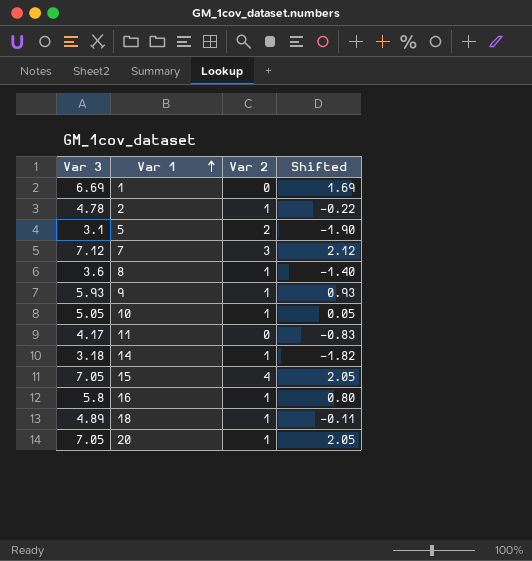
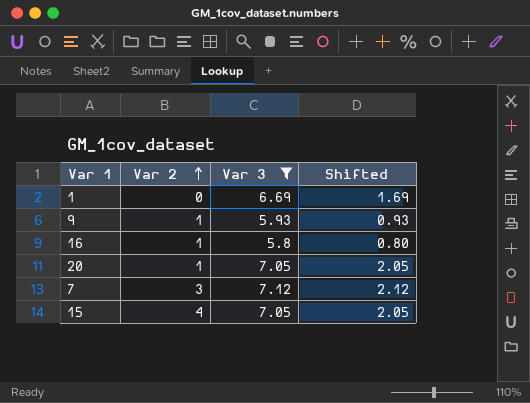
filter: none -> Var 3 >= 5.8
row order: Var 1 ascending -> Var 2 ascending
column Var 3 | position: 1 -> 3

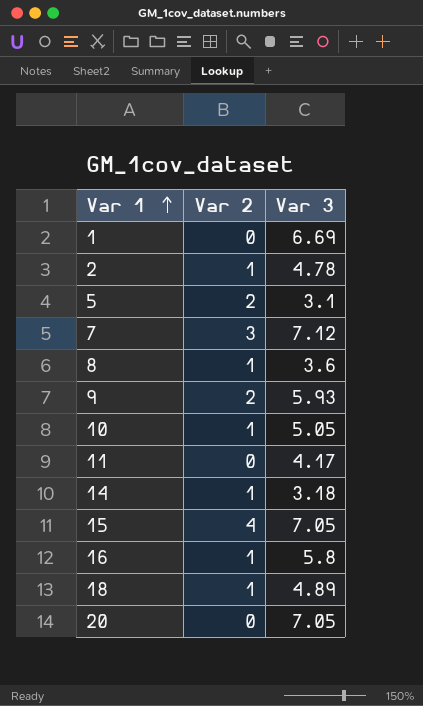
filter: Var 3 >= 5.8 -> none
row order: Var 2 ascending -> Var 1 ascending
column Shifted | formula: [Var 3] - 5 -> none
9 | Var 2: 1 -> 2
20 | Var 2: 1 -> 0

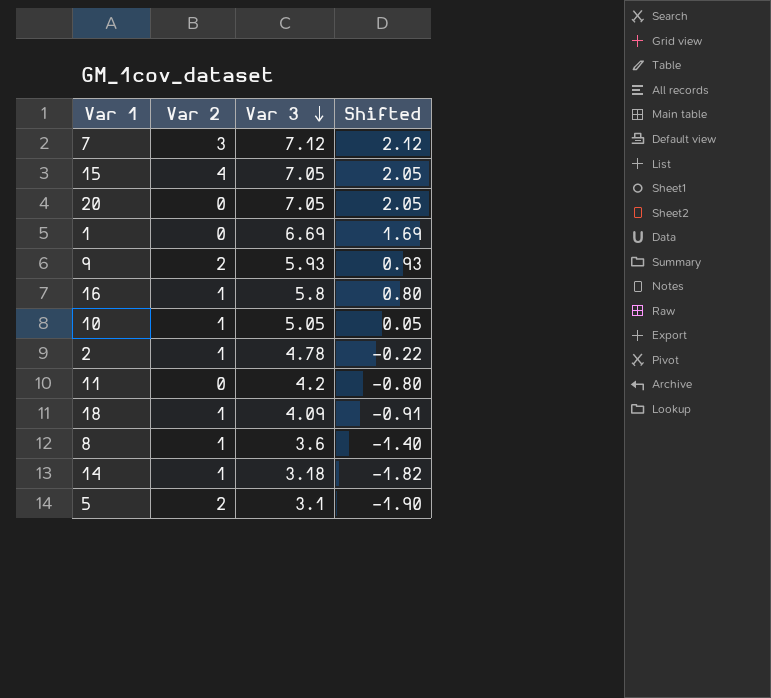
row order: Var 1 ascending -> Var 3 descending
column Shifted | formula: none -> [Var 3] - 5
11 | Var 3: 4.17 -> 4.2
18 | Var 3: 4.89 -> 4.09

